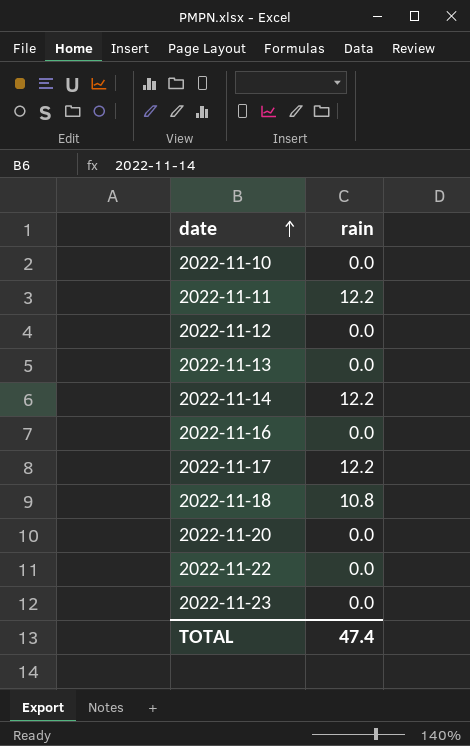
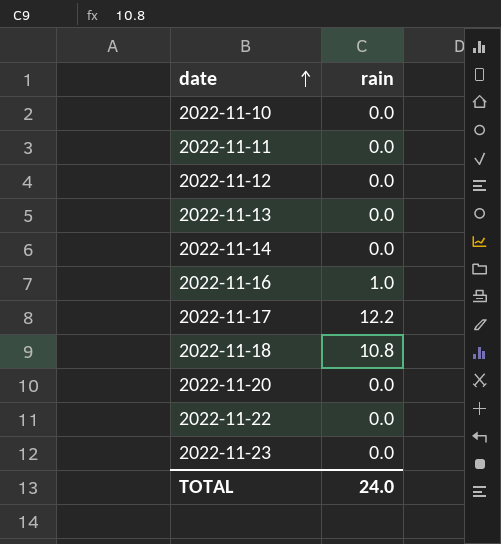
2022-11-11 | rain: 12.2 -> 0.0
2022-11-14 | rain: 12.2 -> 0.0
2022-11-16 | rain: 0.0 -> 1.0
TOTAL | rain: 47.4 -> 24.0

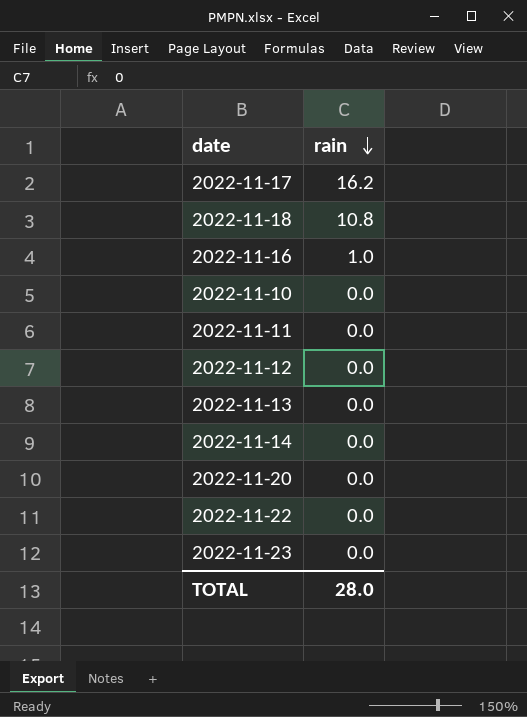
row order: date ascending -> rain descending
2022-11-17 | rain: 12.2 -> 16.2
TOTAL | rain: 24.0 -> 28.0

